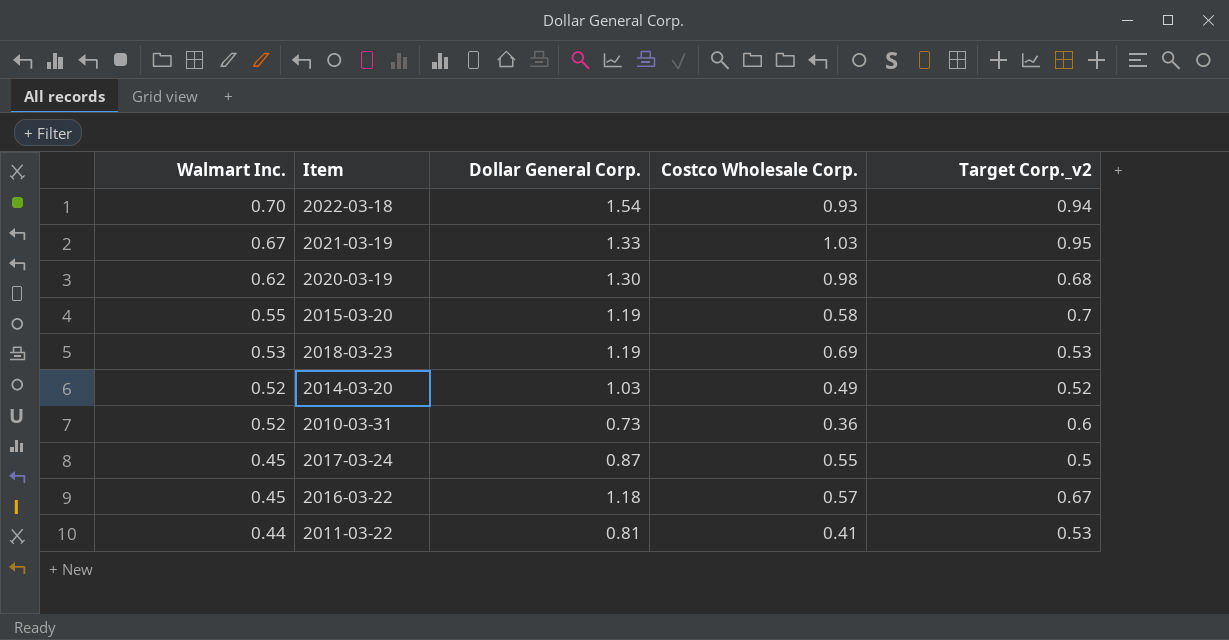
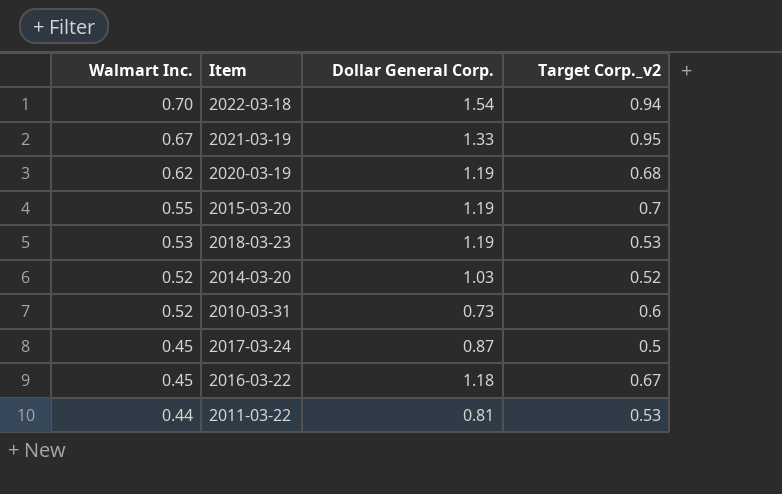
column Costco Wholesale Corp. | position: 4 -> none
2020-03-19 | Dollar General Corp.: 1.30 -> 1.19

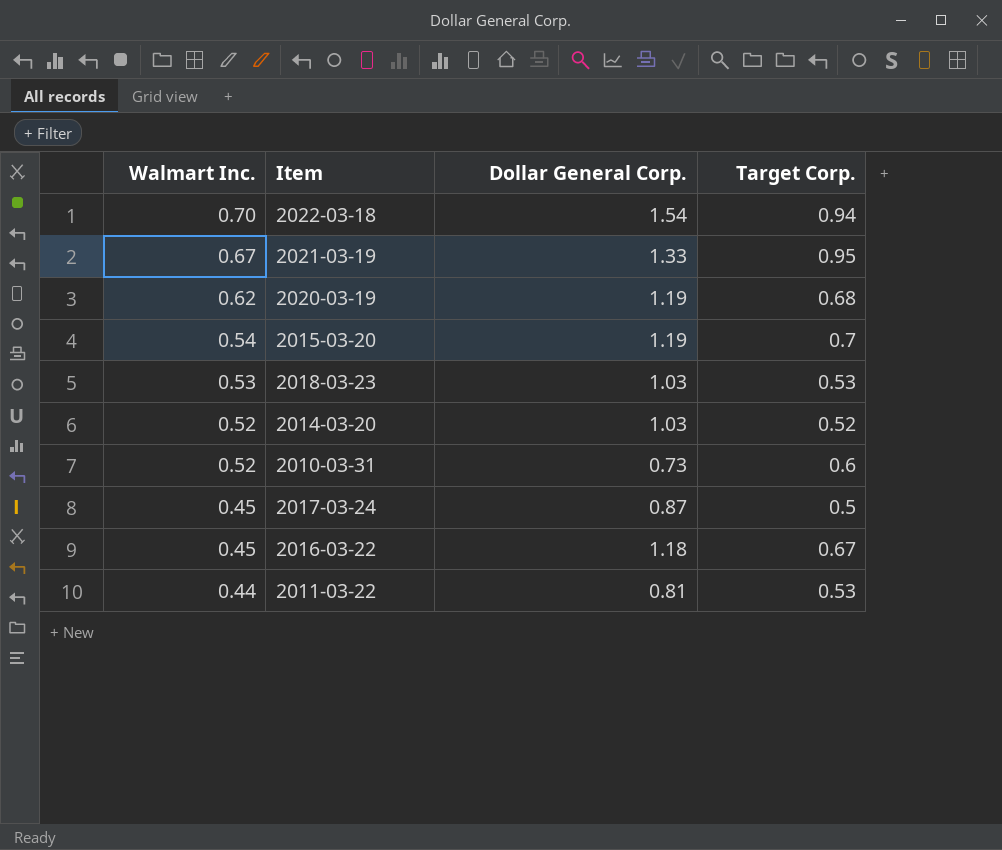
column name: Target Corp._v2 -> Target Corp.
2015-03-20 | Walmart Inc.: 0.55 -> 0.54
2018-03-23 | Dollar General Corp.: 1.19 -> 1.03

